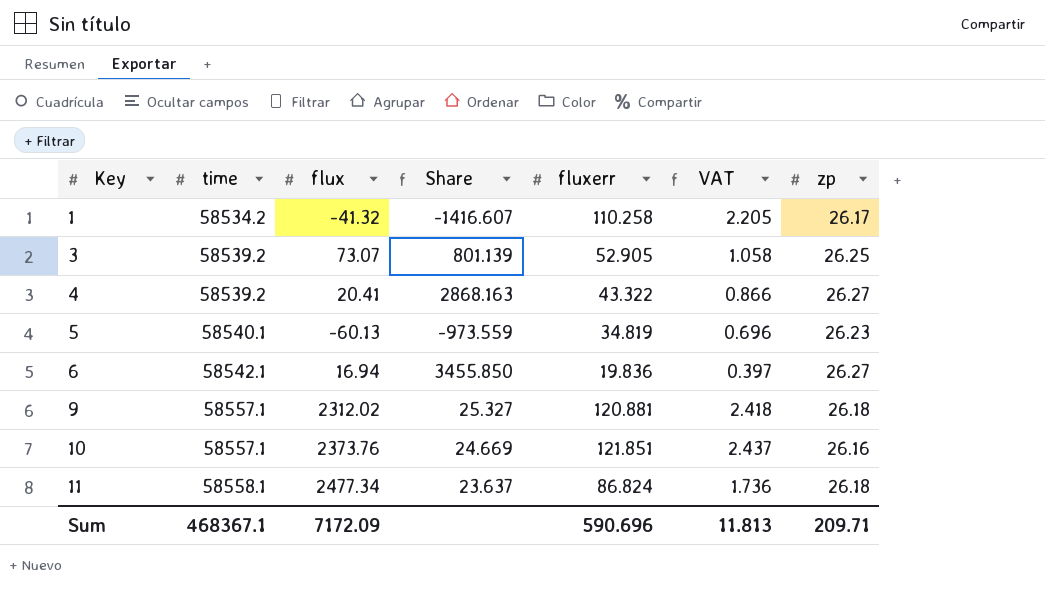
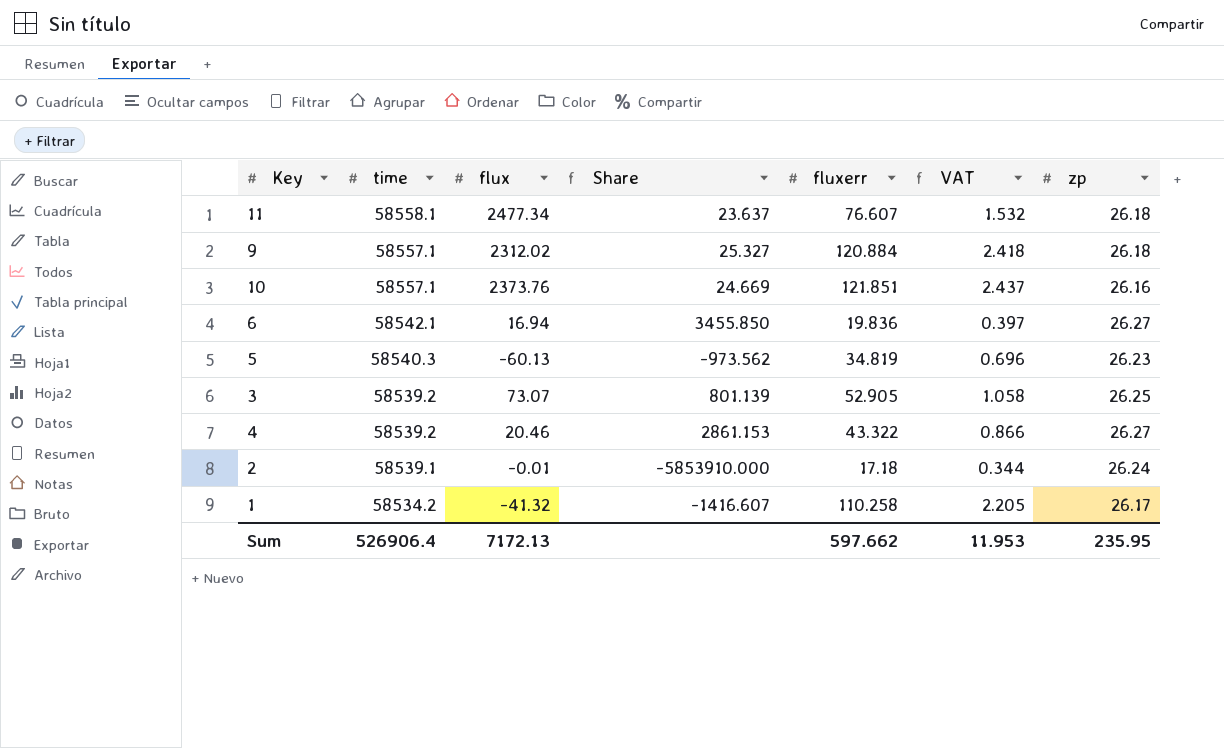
row order: Key ascending -> time descending
11 | fluxerr: 86.824 -> 76.607
11 | VAT: 1.736 -> 1.532
9 | fluxerr: 120.881 -> 120.884
5 | time: 58540.1 -> 58540.3
5 | Share: -973.559 -> -973.562
4 | flux: 20.41 -> 20.46
4 | Share: 2868.163 -> 2861.153
row 2: none -> 58539.1 | -0.01 | -5853910.000 | 17.18 | 0.344 | 26.24
Sum | time: 468367.1 -> 526906.4
Sum | flux: 7172.09 -> 7172.13
Sum | fluxerr: 590.696 -> 597.662
Sum | VAT: 11.813 -> 11.953
Sum | zp: 209.71 -> 235.95

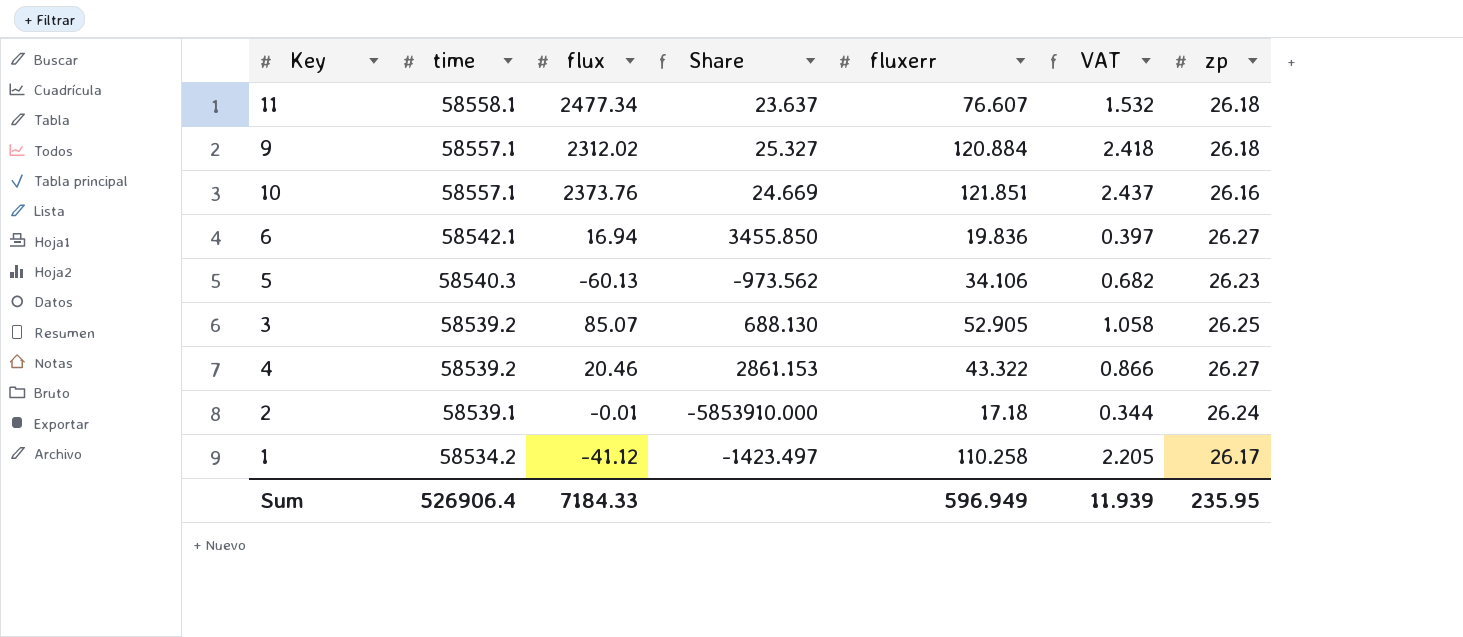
5 | fluxerr: 34.819 -> 34.106
5 | VAT: 0.696 -> 0.682
3 | flux: 73.07 -> 85.07
3 | Share: 801.139 -> 688.130
1 | flux: -41.32 -> -41.12
1 | Share: -1416.607 -> -1423.497
Sum | flux: 7172.13 -> 7184.33
Sum | fluxerr: 597.662 -> 596.949
Sum | VAT: 11.953 -> 11.939

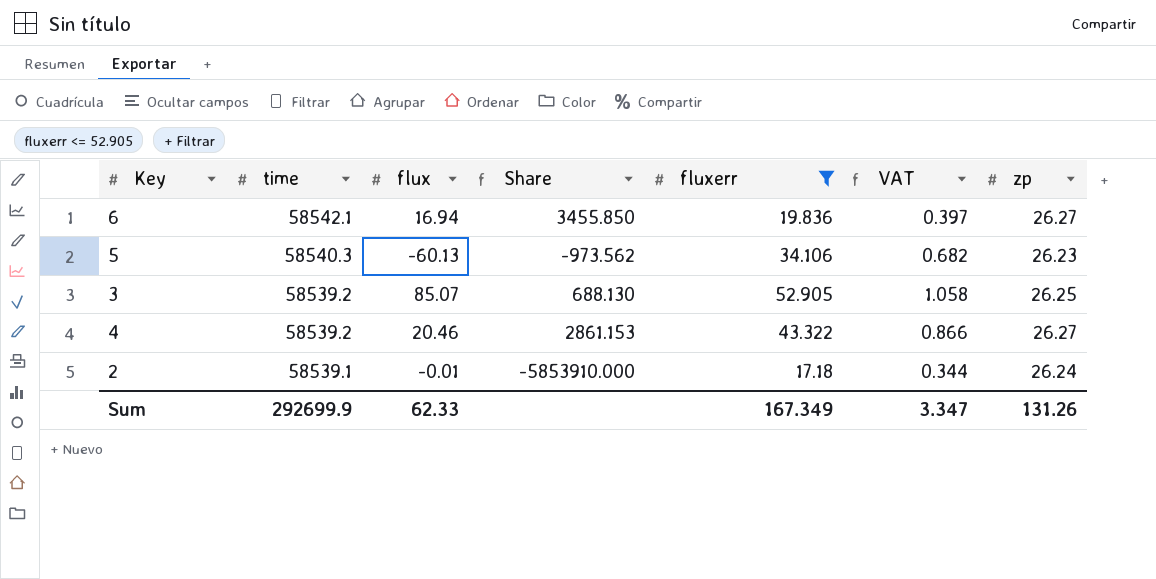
filter: none -> fluxerr <= 52.905
Sum | time: 526906.4 -> 292699.9
Sum | flux: 7184.33 -> 62.33
Sum | fluxerr: 596.949 -> 167.349
Sum | VAT: 11.939 -> 3.347
Sum | zp: 235.95 -> 131.26

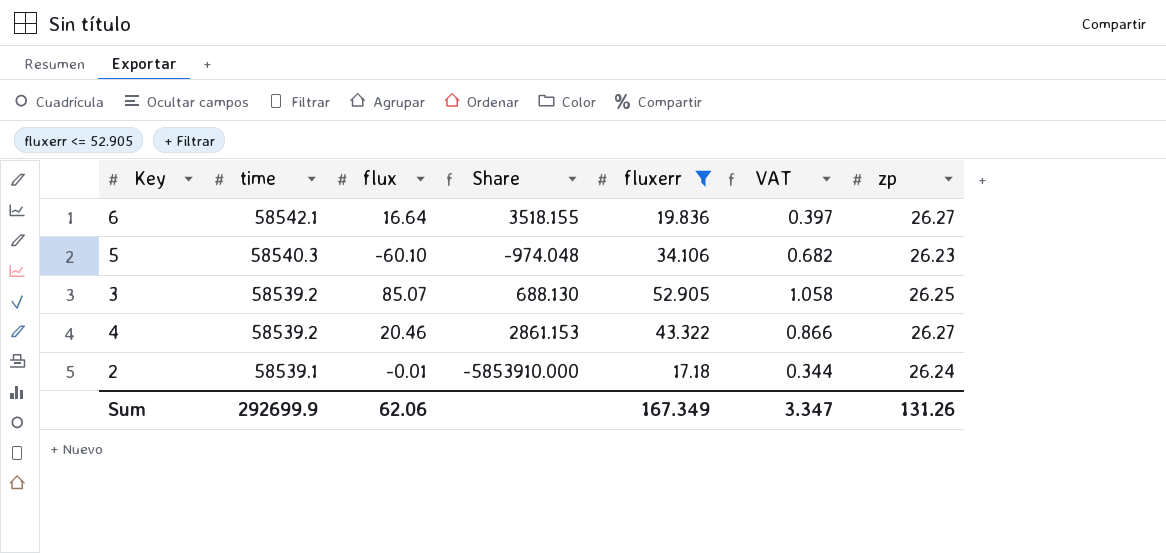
6 | flux: 16.94 -> 16.64
6 | Share: 3455.850 -> 3518.155
5 | flux: -60.13 -> -60.10
5 | Share: -973.562 -> -974.048
Sum | flux: 62.33 -> 62.06

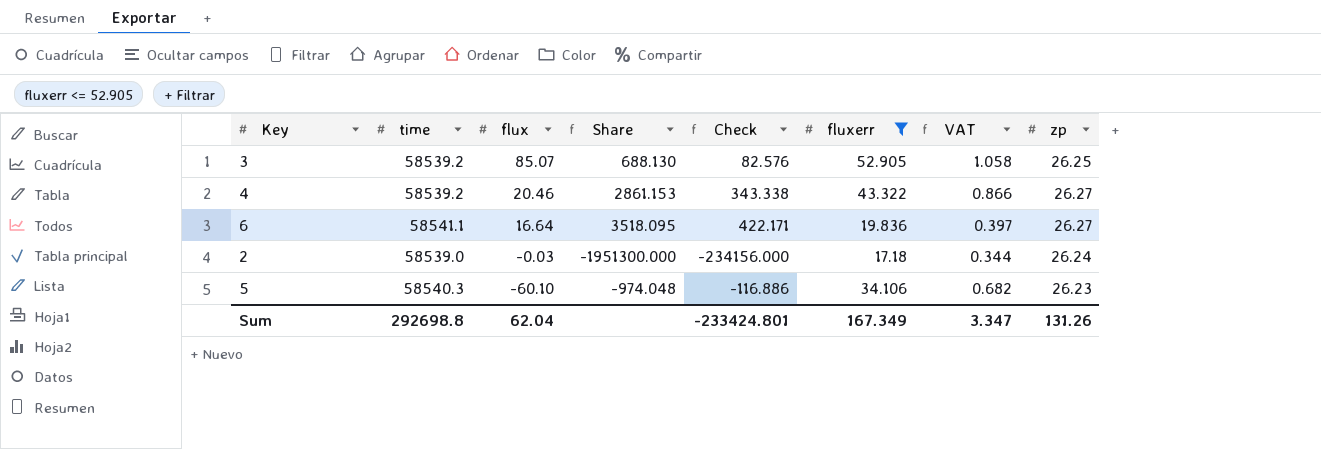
row order: time descending -> flux descending
column Check | formula: none -> [Share] * 0.12
6 | time: 58542.1 -> 58541.1
6 | Share: 3518.155 -> 3518.095
2 | time: 58539.1 -> 58539.0
2 | flux: -0.01 -> -0.03
2 | Share: -5853910.000 -> -1951300.000
Sum | time: 292699.9 -> 292698.8
Sum | flux: 62.06 -> 62.04

